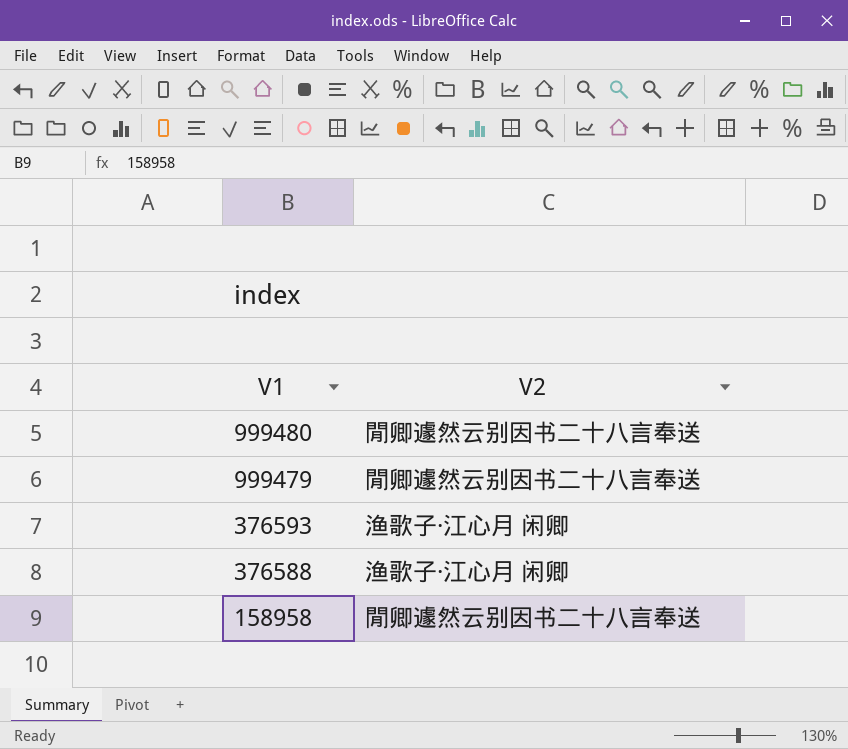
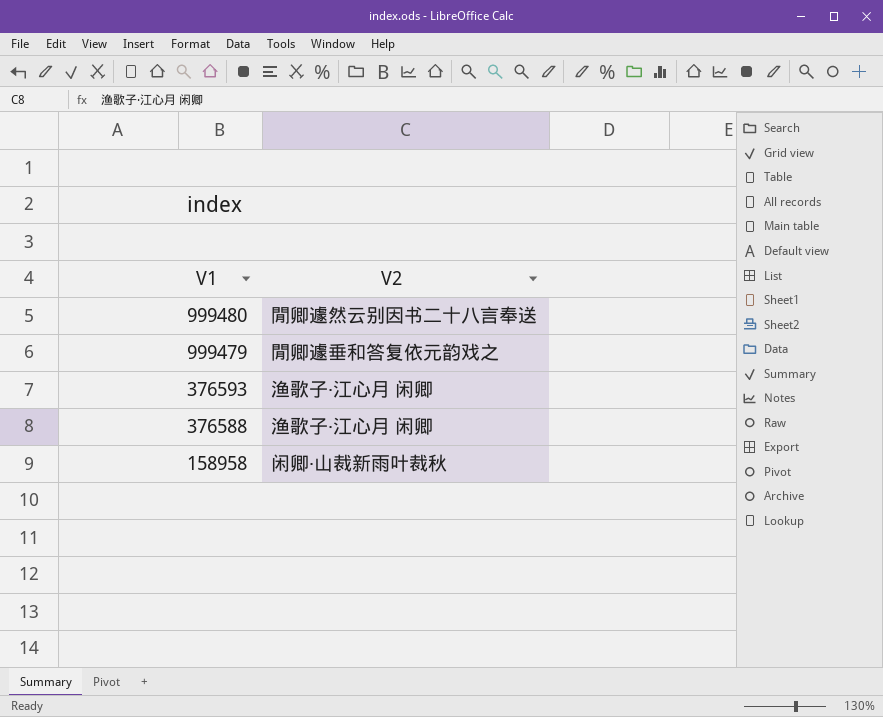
999479 | V2: 閒卿遽然云别因书二十八言奉送 -> 閒卿遽垂和答复依元韵戏之
158958 | V2: 閒卿遽然云别因书二十八言奉送 -> 闲卿·山裁新雨叶裁秋

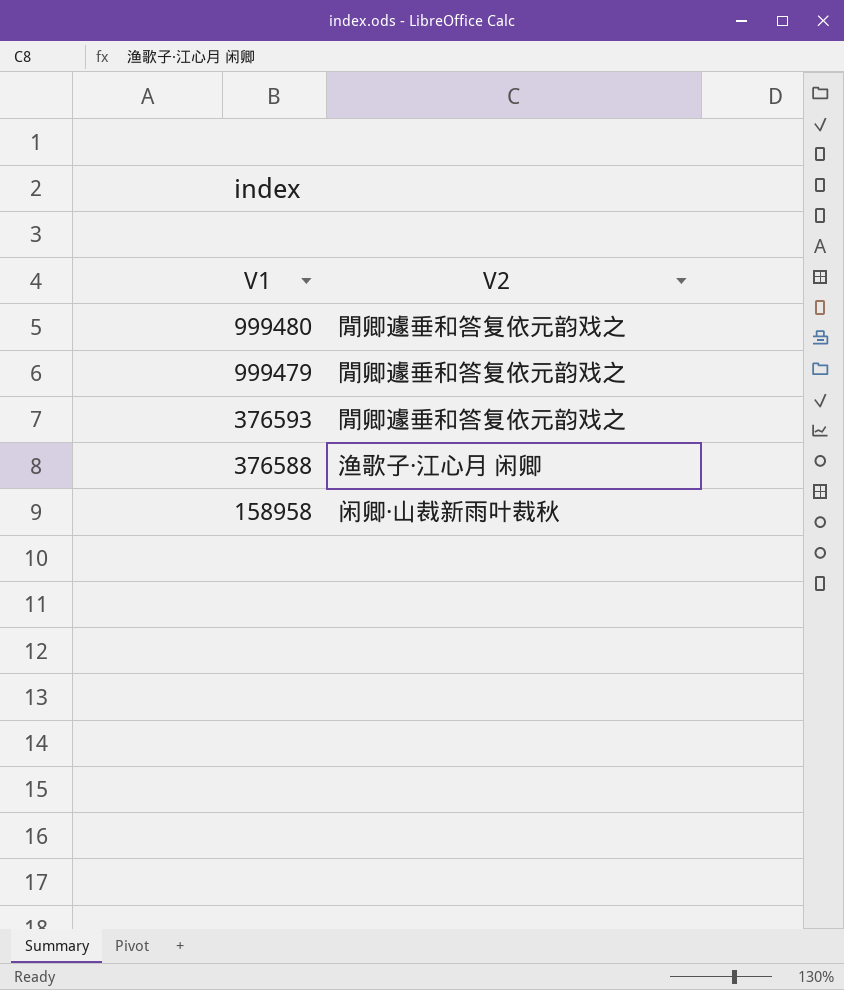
999480 | V2: 閒卿遽然云别因书二十八言奉送 -> 閒卿遽垂和答复依元韵戏之
376593 | V2: 渔歌子·江心月 闲卿 -> 閒卿遽垂和答复依元韵戏之

